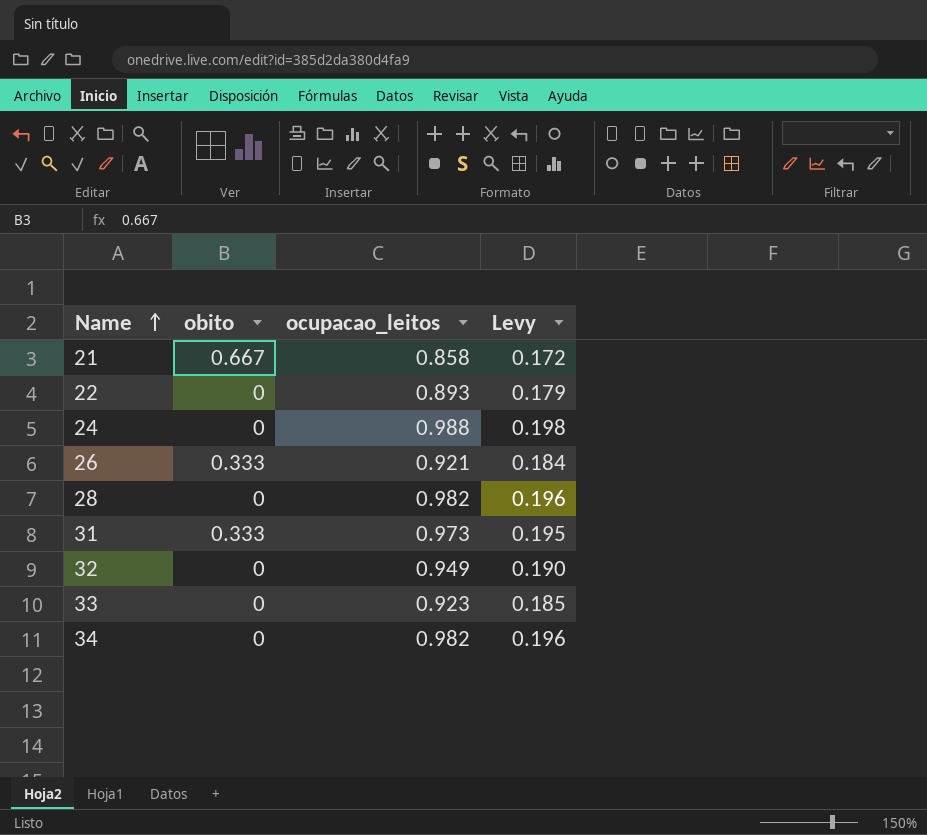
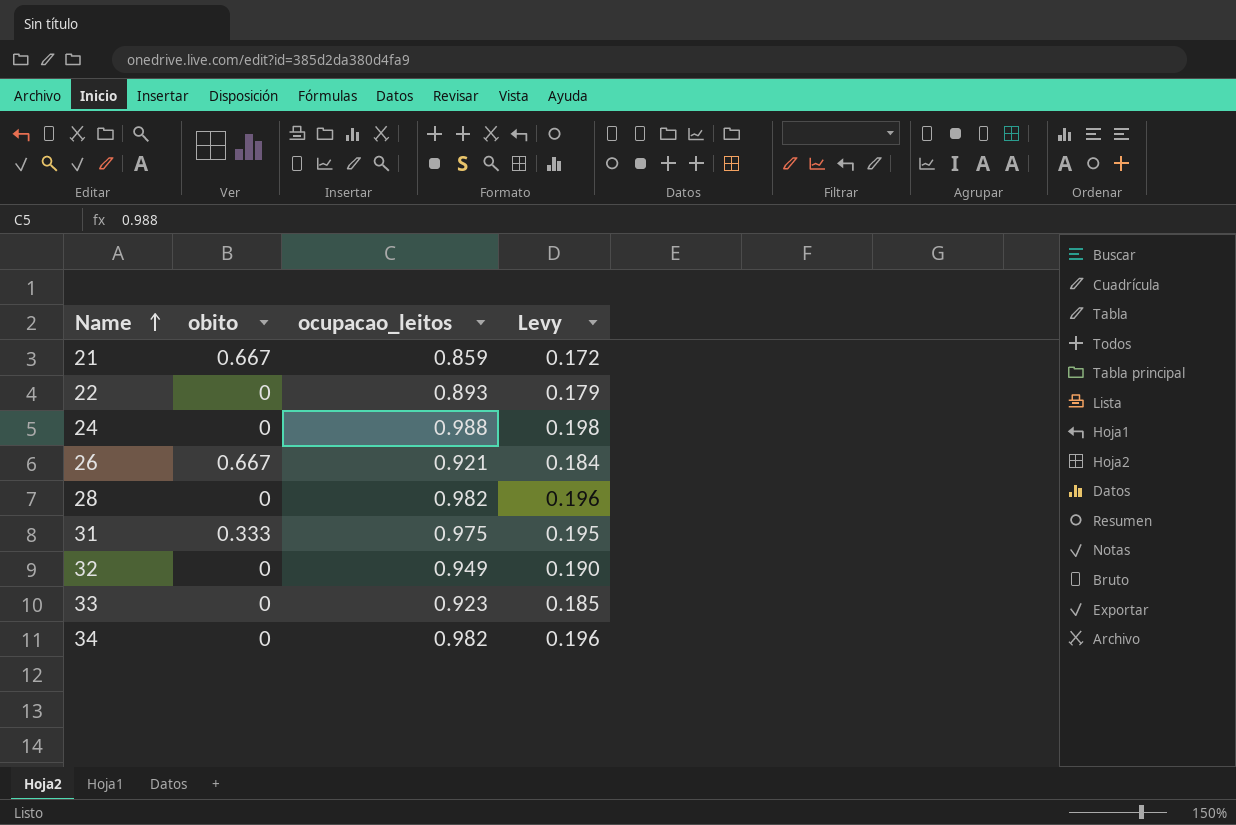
21 | ocupacao_leitos: 0.858 -> 0.859
26 | obito: 0.333 -> 0.667
31 | ocupacao_leitos: 0.973 -> 0.975

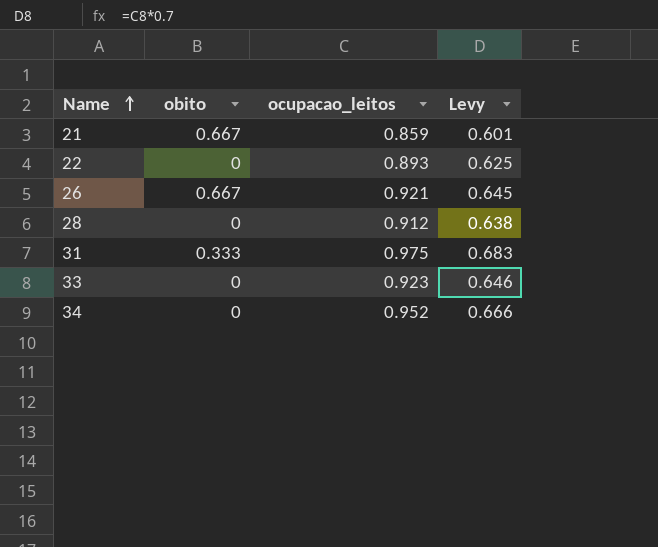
column Levy | formula: [ocupacao_leitos] * 0.2 -> [ocupacao_leitos] * 0.7
row 24: 0 | 0.988 | 0.198 -> none
row 32: 0 | 0.949 | 0.190 -> none
28 | ocupacao_leitos: 0.982 -> 0.912
34 | ocupacao_leitos: 0.982 -> 0.952

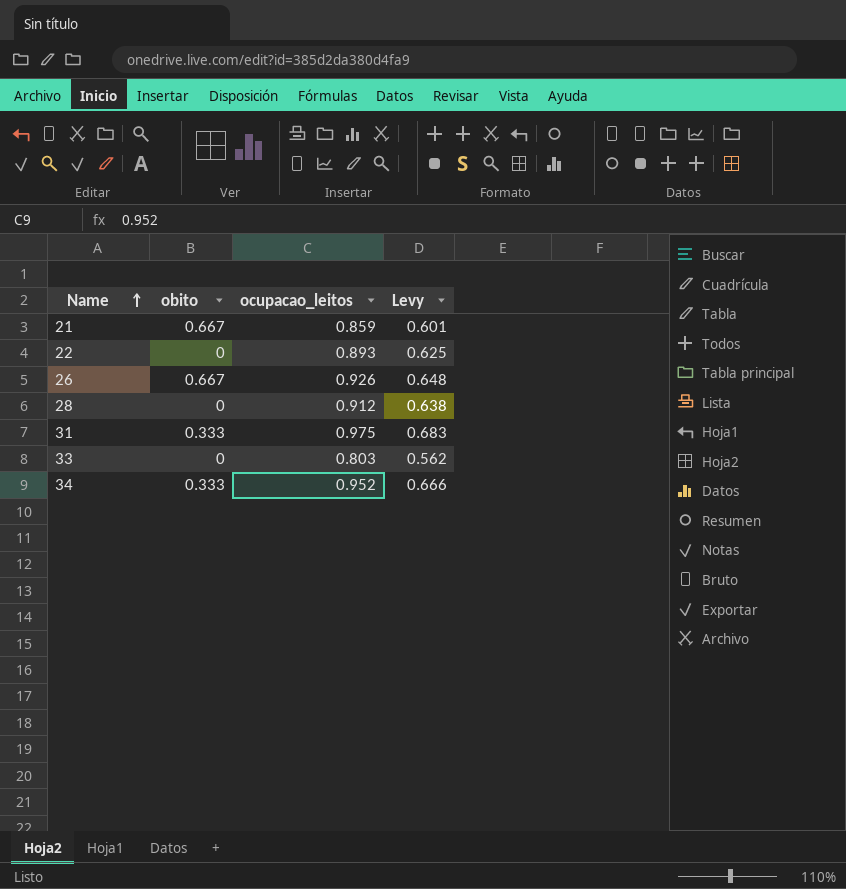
26 | ocupacao_leitos: 0.921 -> 0.926
26 | Levy: 0.645 -> 0.648
33 | ocupacao_leitos: 0.923 -> 0.803
33 | Levy: 0.646 -> 0.562
34 | obito: 0 -> 0.333

